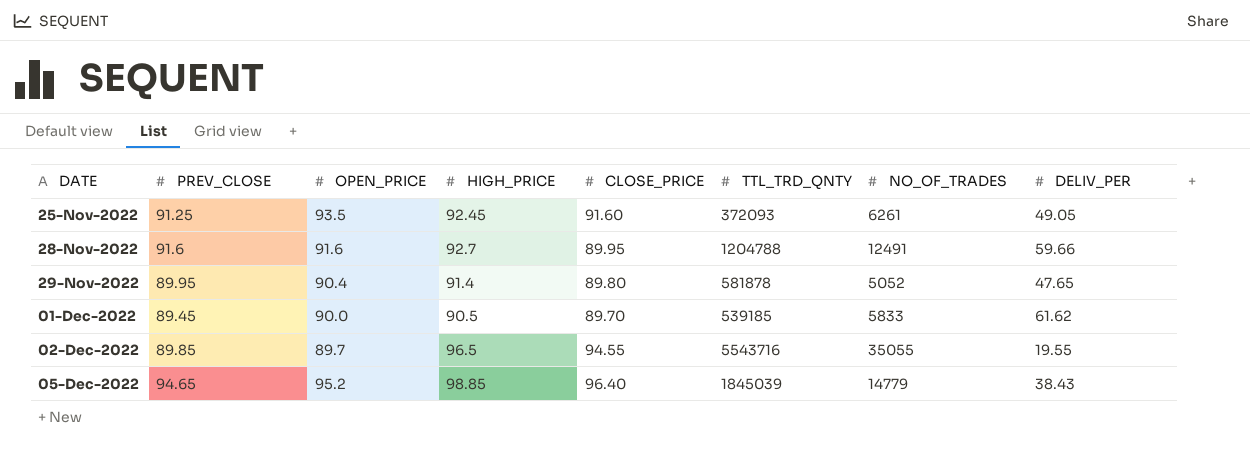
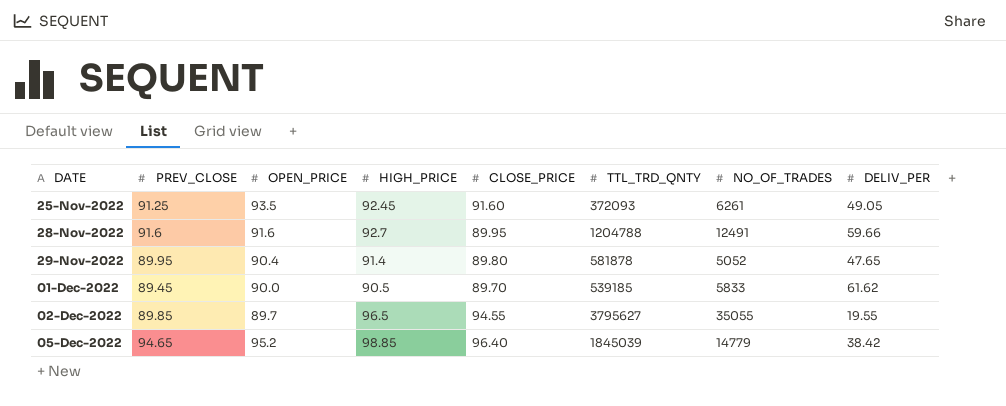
02-Dec-2022 | TTL_TRD_QNTY: 5543716 -> 3795627
05-Dec-2022 | DELIV_PER: 38.43 -> 38.42

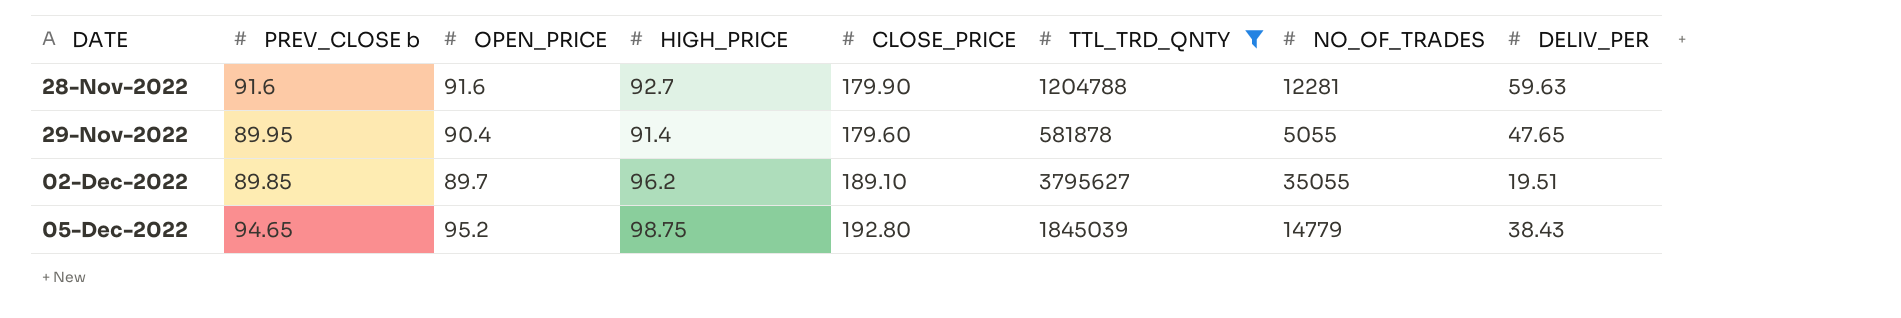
filter: none -> TTL_TRD_QNTY >= 581878
column name: PREV_CLOSE -> PREV_CLOSE b
28-Nov-2022 | CLOSE_PRICE: 89.95 -> 179.90
28-Nov-2022 | NO_OF_TRADES: 12491 -> 12281
28-Nov-2022 | DELIV_PER: 59.66 -> 59.63
29-Nov-2022 | CLOSE_PRICE: 89.80 -> 179.60
29-Nov-2022 | NO_OF_TRADES: 5052 -> 5055
02-Dec-2022 | HIGH_PRICE: 96.5 -> 96.2
02-Dec-2022 | CLOSE_PRICE: 94.55 -> 189.10
02-Dec-2022 | DELIV_PER: 19.55 -> 19.51
05-Dec-2022 | HIGH_PRICE: 98.85 -> 98.75
05-Dec-2022 | CLOSE_PRICE: 96.40 -> 192.80
05-Dec-2022 | DELIV_PER: 38.42 -> 38.43

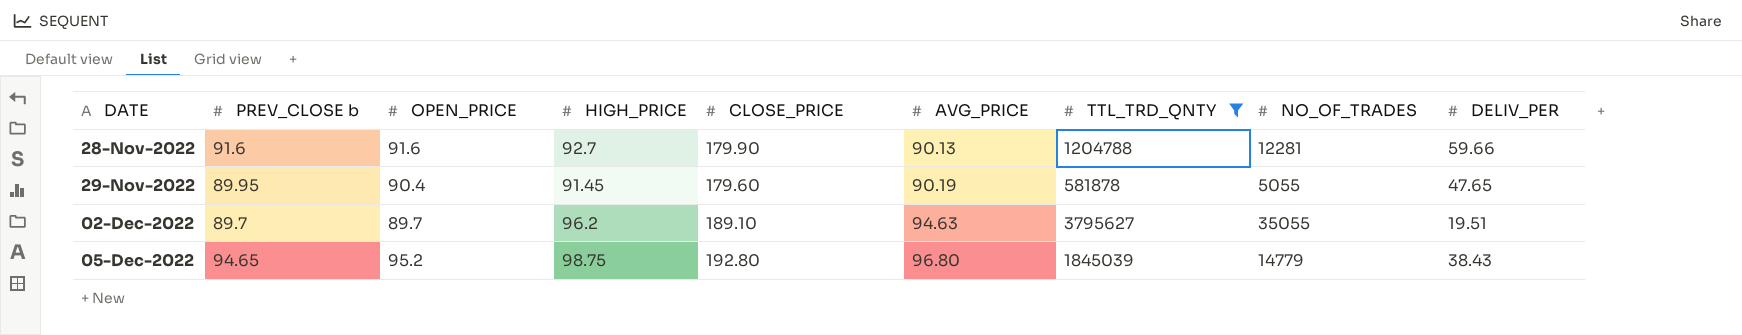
column AVG_PRICE | position: none -> 6
28-Nov-2022 | DELIV_PER: 59.63 -> 59.66
29-Nov-2022 | HIGH_PRICE: 91.4 -> 91.45
02-Dec-2022 | PREV_CLOSE b: 89.85 -> 89.7

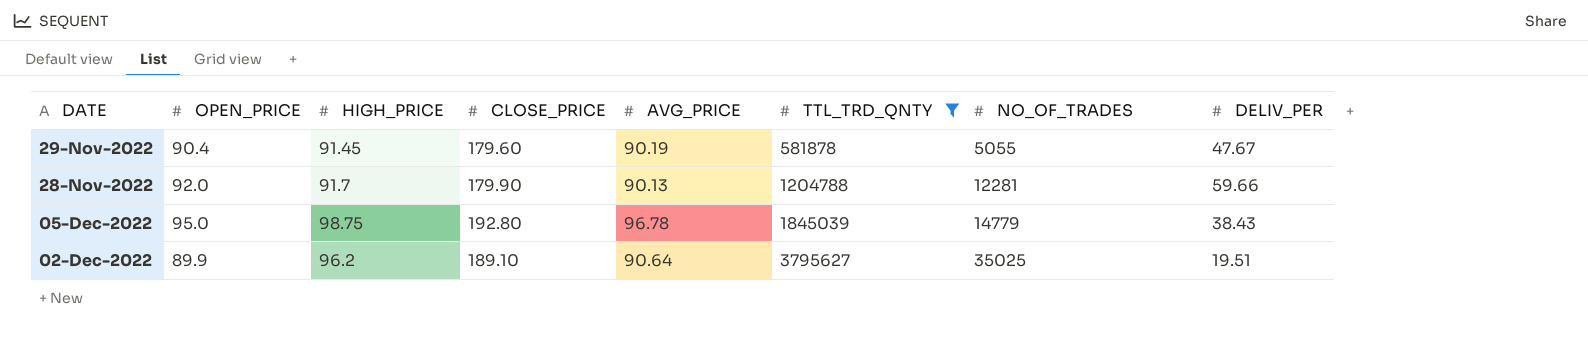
row order: DATE ascending -> TTL_TRD_QNTY ascending
column PREV_CLOSE b | position: 2 -> none
29-Nov-2022 | DELIV_PER: 47.65 -> 47.67
28-Nov-2022 | OPEN_PRICE: 91.6 -> 92.0
28-Nov-2022 | HIGH_PRICE: 92.7 -> 91.7
05-Dec-2022 | OPEN_PRICE: 95.2 -> 95.0
05-Dec-2022 | AVG_PRICE: 96.80 -> 96.78
02-Dec-2022 | OPEN_PRICE: 89.7 -> 89.9
02-Dec-2022 | AVG_PRICE: 94.63 -> 90.64
02-Dec-2022 | NO_OF_TRADES: 35055 -> 35025

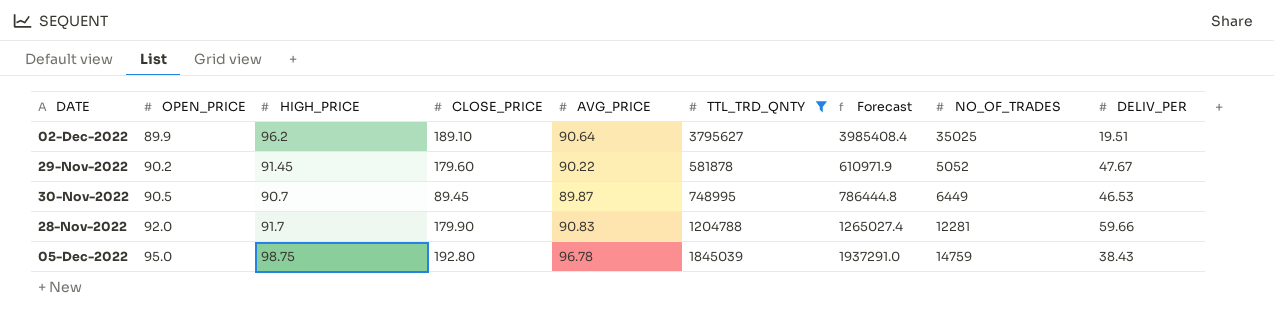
row order: TTL_TRD_QNTY ascending -> OPEN_PRICE ascending
column Forecast | formula: none -> [TTL_TRD_QNTY] * 1.05
29-Nov-2022 | OPEN_PRICE: 90.4 -> 90.2
29-Nov-2022 | AVG_PRICE: 90.19 -> 90.22
29-Nov-2022 | NO_OF_TRADES: 5055 -> 5052
row 30-Nov-2022: none -> 90.5 | 90.7 | 89.45 | 89.87 | 748995 | 786444.8 | 6449 | 46.53
28-Nov-2022 | AVG_PRICE: 90.13 -> 90.83
05-Dec-2022 | NO_OF_TRADES: 14779 -> 14759

